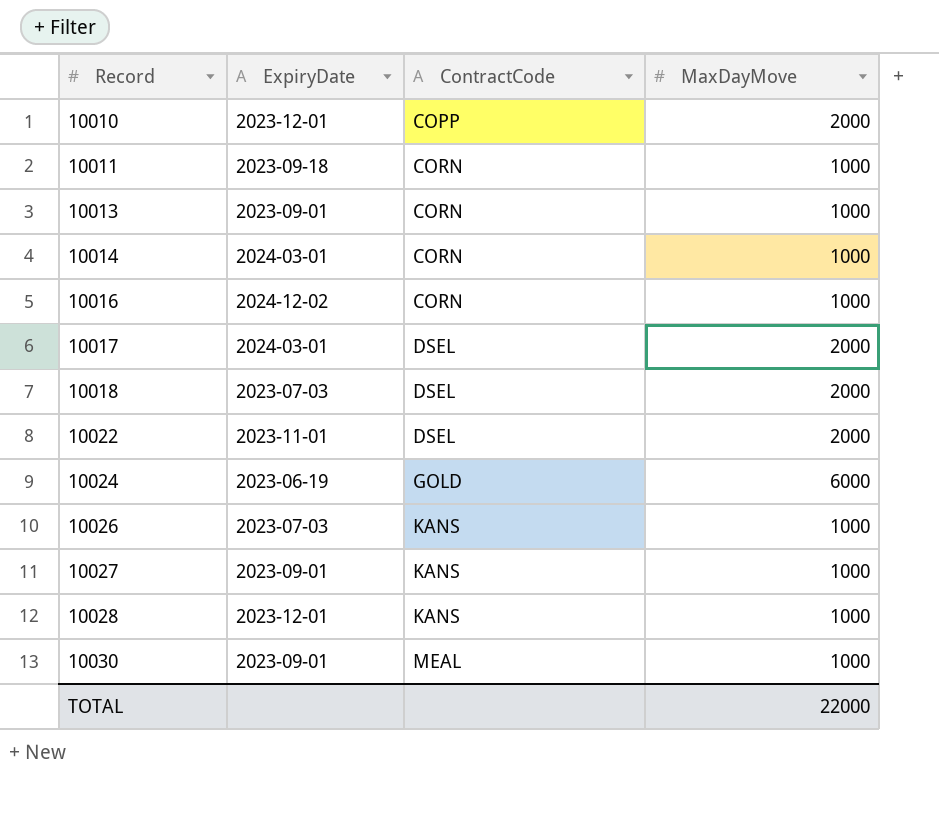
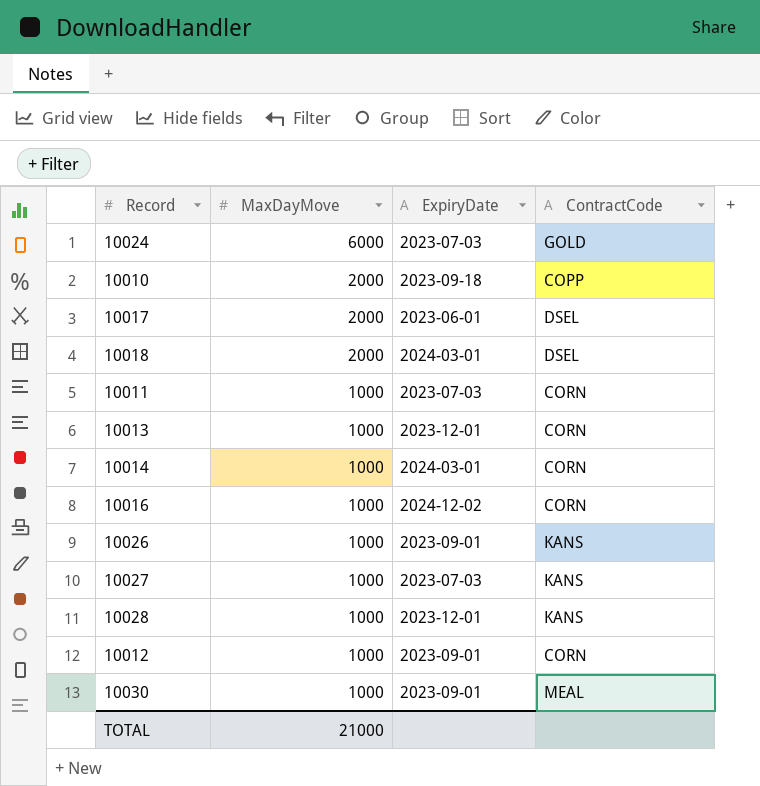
row order: Record ascending -> MaxDayMove descending
column MaxDayMove | position: 4 -> 2
row 10022: 2023-11-01 | DSEL | 2000 -> none
10024 | ExpiryDate: 2023-06-19 -> 2023-07-03
10010 | ExpiryDate: 2023-12-01 -> 2023-09-18
10017 | ExpiryDate: 2024-03-01 -> 2023-06-01
10018 | ExpiryDate: 2023-07-03 -> 2024-03-01
10011 | ExpiryDate: 2023-09-18 -> 2023-07-03
10013 | ExpiryDate: 2023-09-01 -> 2023-12-01
10026 | ExpiryDate: 2023-07-03 -> 2023-09-01
10027 | ExpiryDate: 2023-09-01 -> 2023-07-03
row 10012: none -> 1000 | 2023-09-01 | CORN
TOTAL | MaxDayMove: 22000 -> 21000

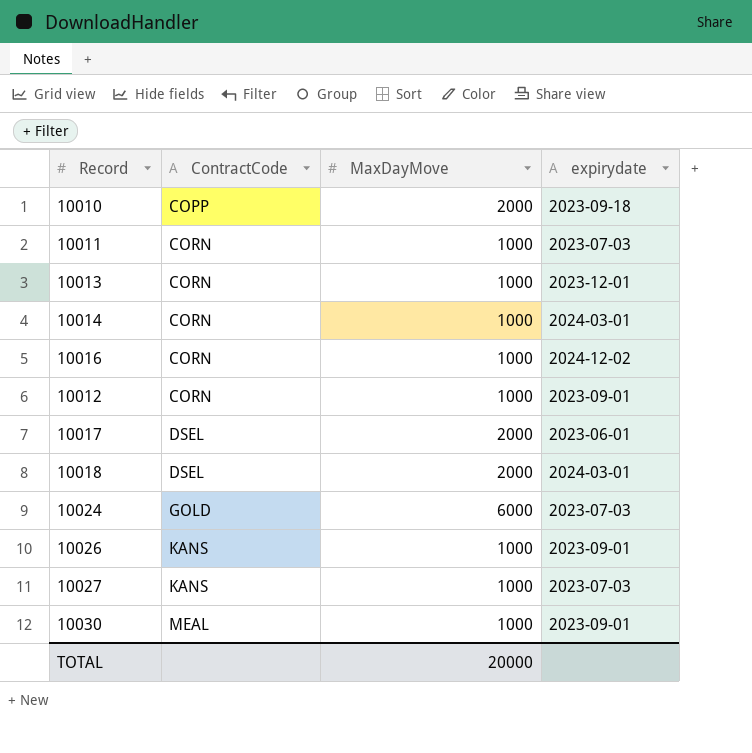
row order: MaxDayMove descending -> ContractCode ascending
column ContractCode | position: 4 -> 2
column name: ExpiryDate -> expirydate
row 10028: 1000 | 2023-12-01 | KANS -> none
TOTAL | MaxDayMove: 21000 -> 20000

